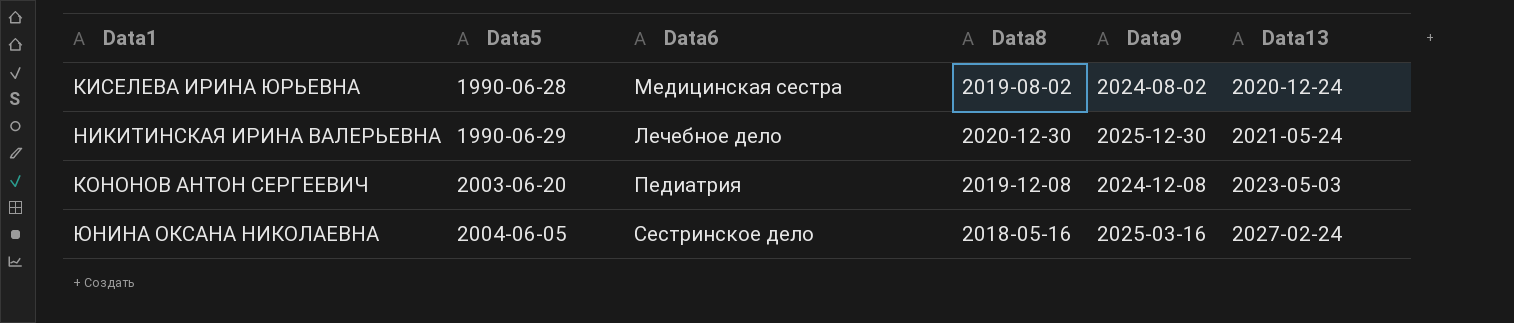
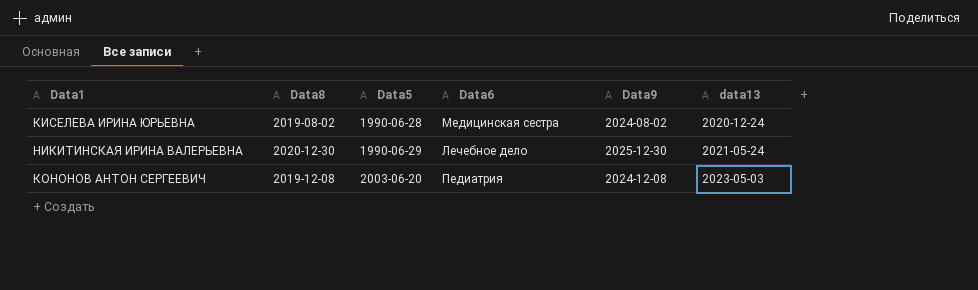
column Data8 | position: 4 -> 2
column name: Data13 -> data13
row ЮНИНА ОКСАНА НИКОЛАЕВНА: 2004-06-05 | Сестринское дело | 2018-05-16 | 2025-03-16 | 2027-02-24 -> none

